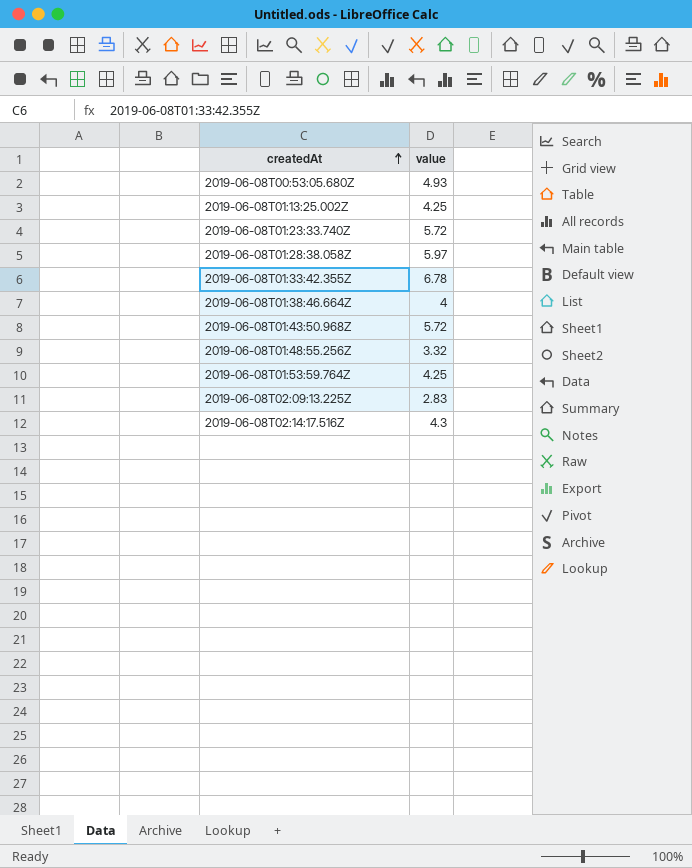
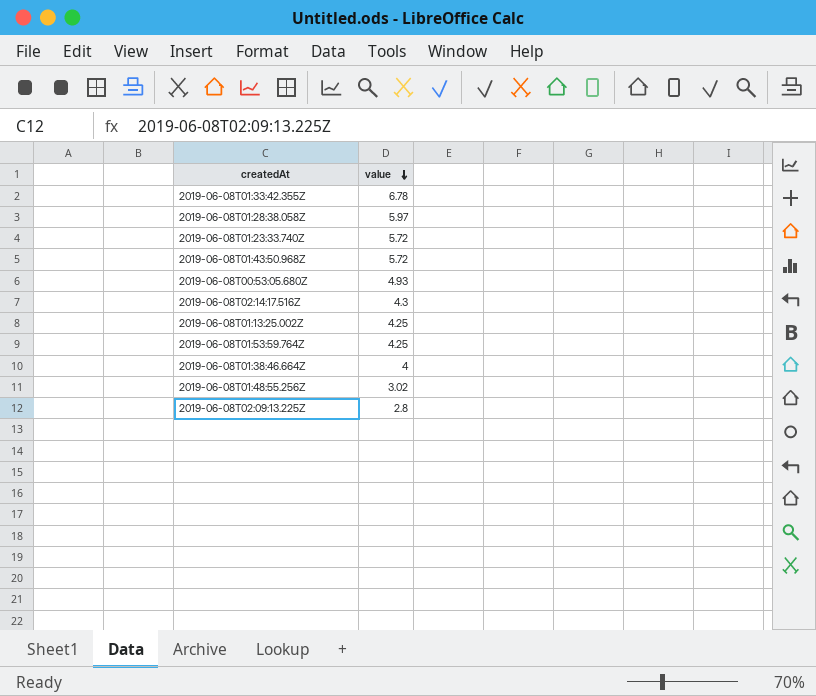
row order: createdAt ascending -> value descending
2019-06-08T01:48:55.256Z | value: 3.32 -> 3.02
2019-06-08T02:09:13.225Z | value: 2.83 -> 2.8

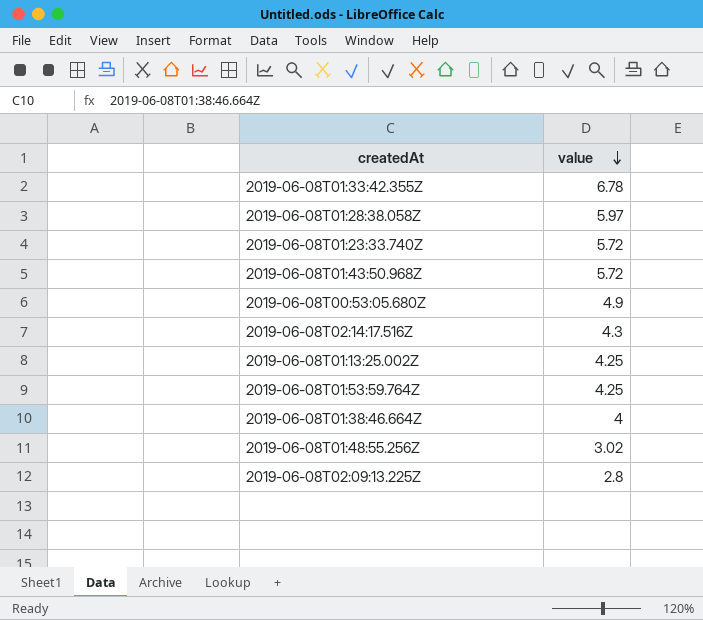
2019-06-08T00:53:05.680Z | value: 4.93 -> 4.9

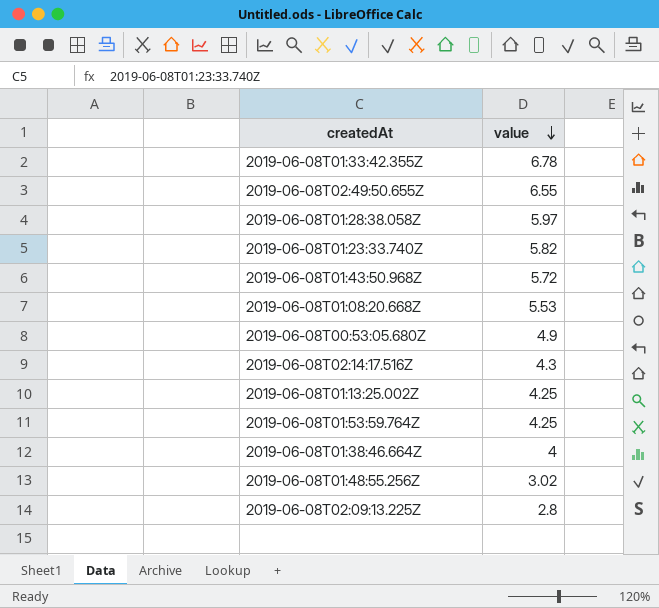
row 2019-06-08T02:49:50.655Z: none -> 6.55
2019-06-08T01:23:33.740Z | value: 5.72 -> 5.82
row 2019-06-08T01:08:20.668Z: none -> 5.53

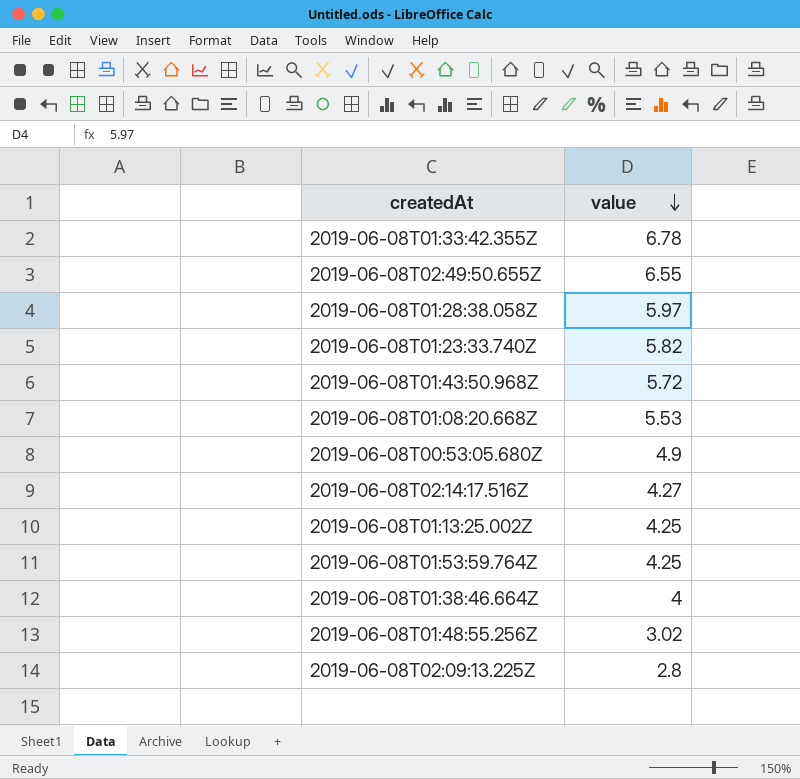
2019-06-08T02:14:17.516Z | value: 4.3 -> 4.27

